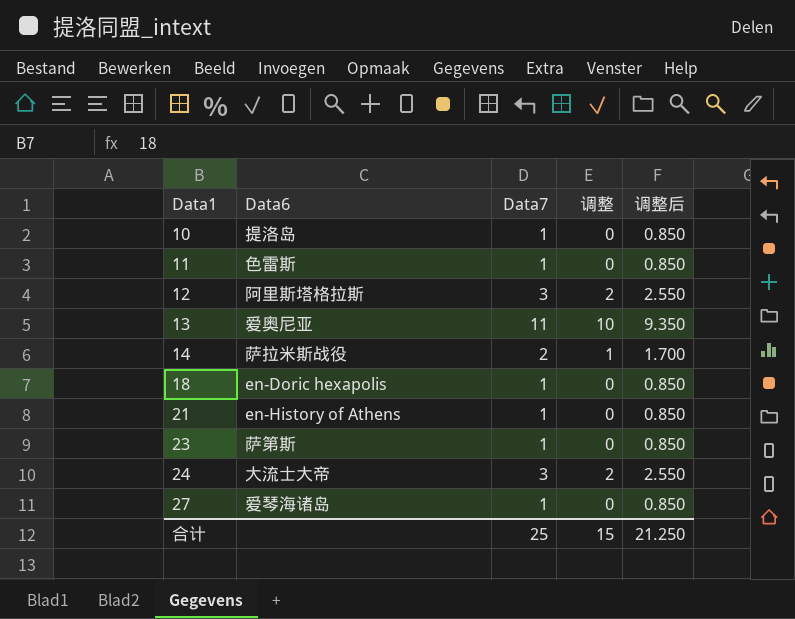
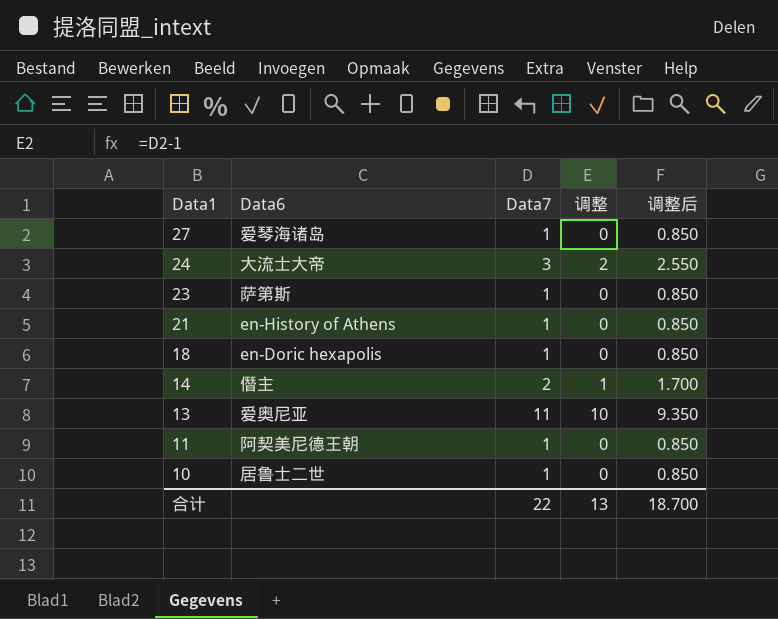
row order: Data1 ascending -> Data1 descending
row 12: 阿里斯塔格拉斯 | 3 | 2 | 2.550 -> none
14 | Data6: 萨拉米斯战役 -> 僭主
11 | Data6: 色雷斯 -> 阿契美尼德王朝
10 | Data6: 提洛岛 -> 居鲁士二世
合计 | Data7: 25 -> 22
合计 | 调整: 15 -> 13
合计 | 调整后: 21.250 -> 18.700

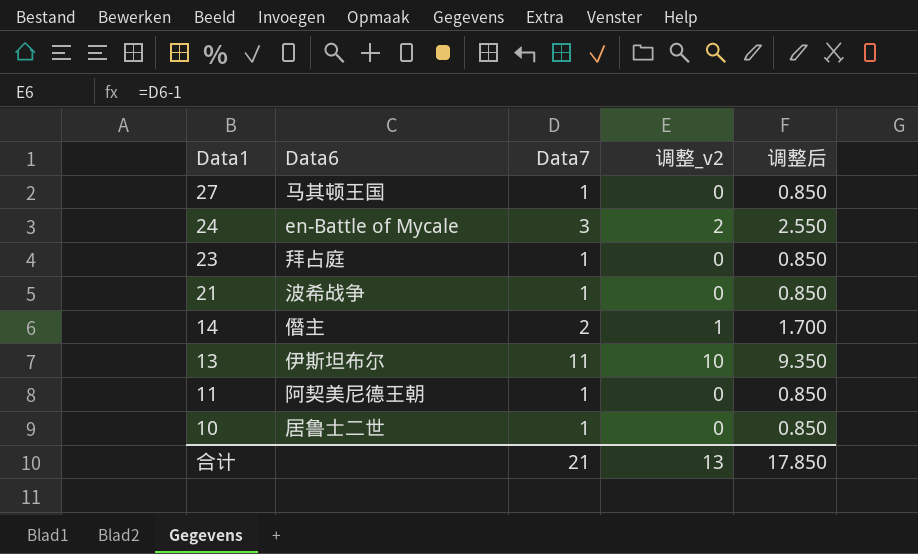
column name: 调整 -> 调整_v2
row 18: en-Doric hexapolis | 1 | 0 | 0.850 -> none
27 | Data6: 爱琴海诸岛 -> 马其顿王国
24 | Data6: 大流士大帝 -> en-Battle of Mycale
23 | Data6: 萨第斯 -> 拜占庭
21 | Data6: en-History of Athens -> 波希战争
13 | Data6: 爱奥尼亚 -> 伊斯坦布尔
合计 | Data7: 22 -> 21
合计 | 调整后: 18.700 -> 17.850

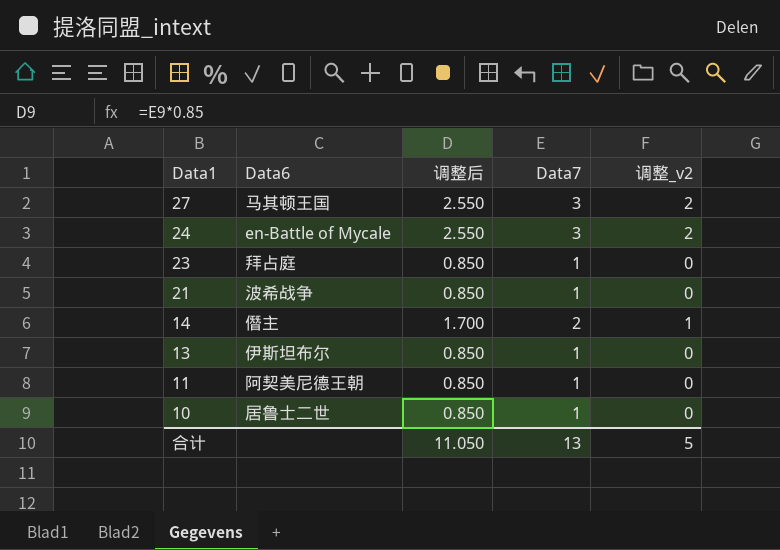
column 调整后 | position: 5 -> 3
27 | 调整后: 0.850 -> 2.550
27 | Data7: 1 -> 3
27 | 调整_v2: 0 -> 2
13 | 调整后: 9.350 -> 0.850
13 | Data7: 11 -> 1
13 | 调整_v2: 10 -> 0
合计 | 调整后: 17.850 -> 11.050
合计 | Data7: 21 -> 13
合计 | 调整_v2: 13 -> 5

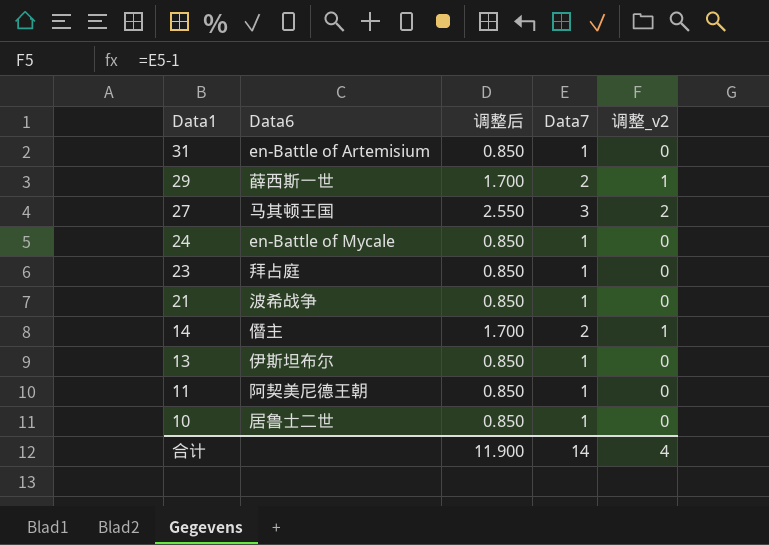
row 31: none -> en-Battle of Artemisium | 0.850 | 1 | 0
row 29: none -> 薛西斯一世 | 1.700 | 2 | 1
24 | 调整后: 2.550 -> 0.850
24 | Data7: 3 -> 1
24 | 调整_v2: 2 -> 0
合计 | 调整后: 11.050 -> 11.900
合计 | Data7: 13 -> 14
合计 | 调整_v2: 5 -> 4

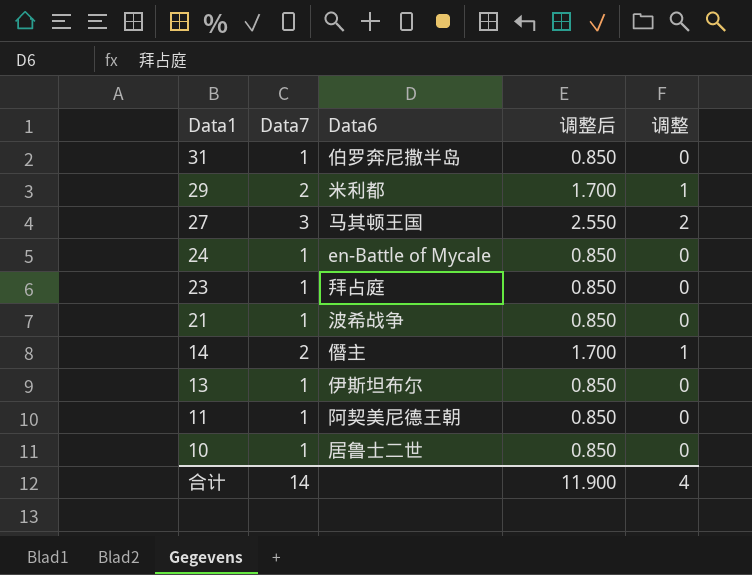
column Data7 | position: 4 -> 2
column name: 调整_v2 -> 调整
31 | Data6: en-Battle of Artemisium -> 伯罗奔尼撒半岛
29 | Data6: 薛西斯一世 -> 米利都

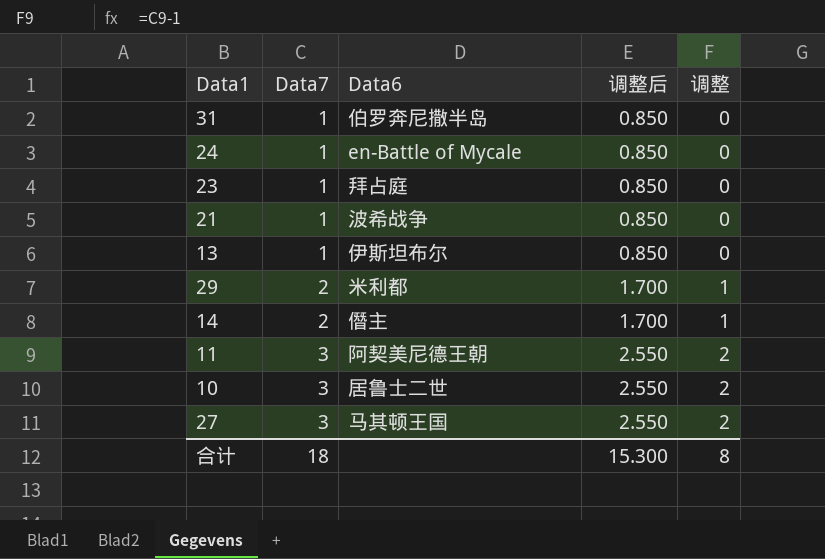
row order: Data1 descending -> Data7 ascending
11 | Data7: 1 -> 3
11 | 调整后: 0.850 -> 2.550
11 | 调整: 0 -> 2
10 | Data7: 1 -> 3
10 | 调整后: 0.850 -> 2.550
10 | 调整: 0 -> 2
合计 | Data7: 14 -> 18
合计 | 调整后: 11.900 -> 15.300
合计 | 调整: 4 -> 8

